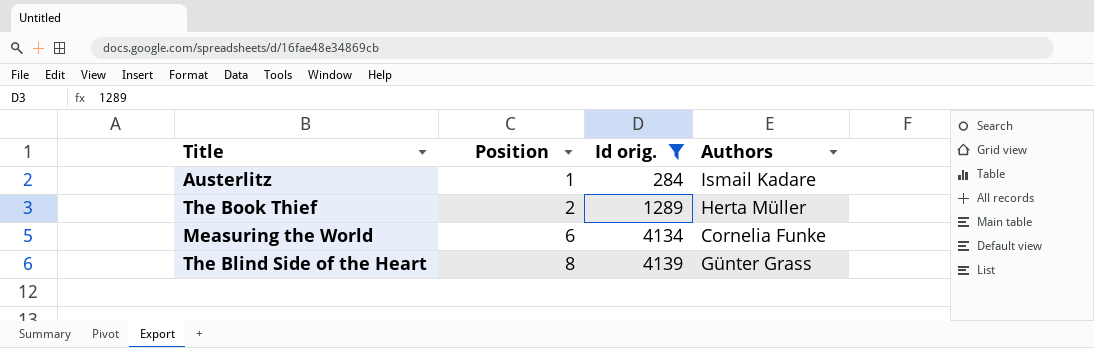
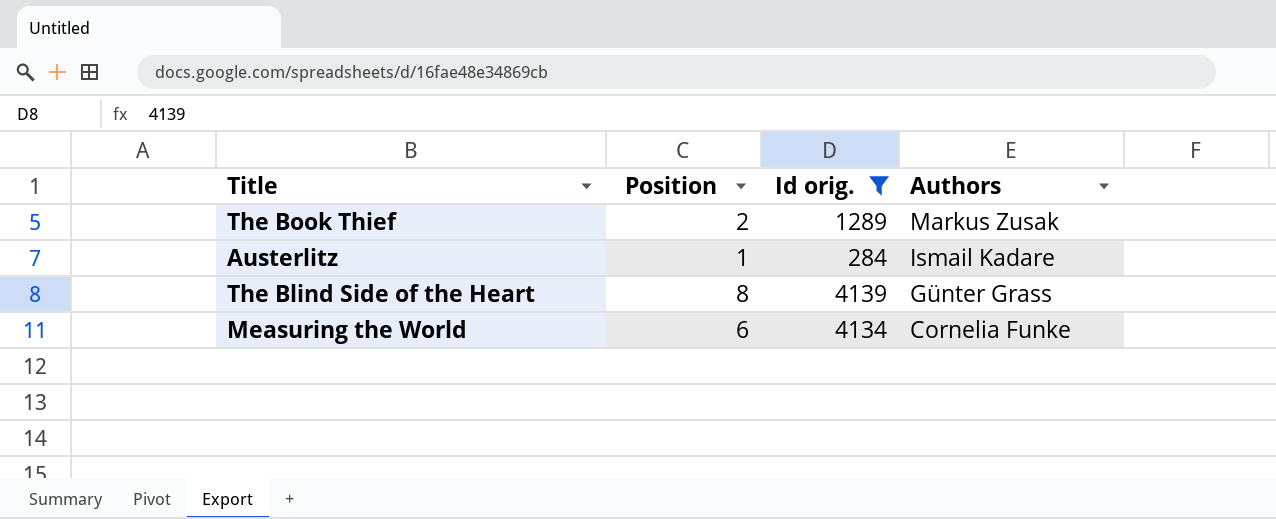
row order: Position ascending -> Authors descending
The Book Thief | Authors: Herta Müller -> Markus Zusak

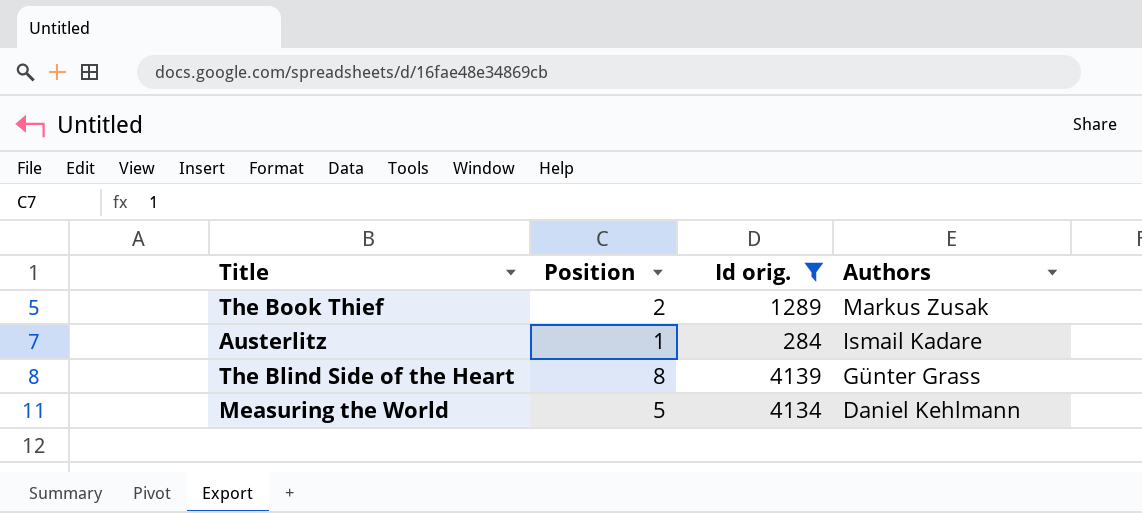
Measuring the World | Position: 6 -> 5
Measuring the World | Authors: Cornelia Funke -> Daniel Kehlmann

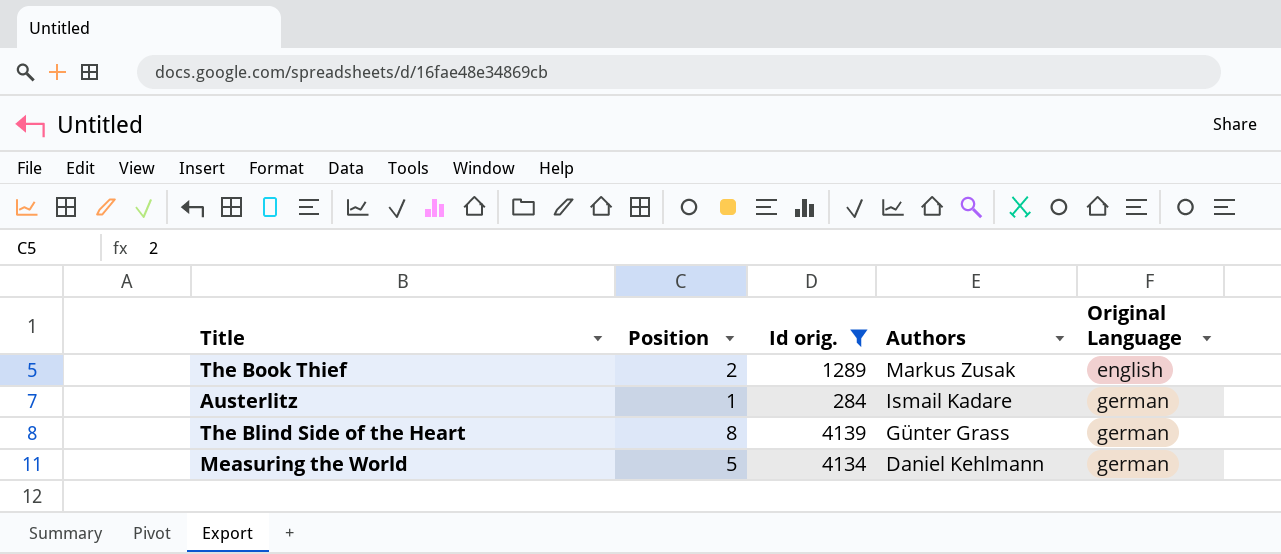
column Original Language | position: none -> 5

